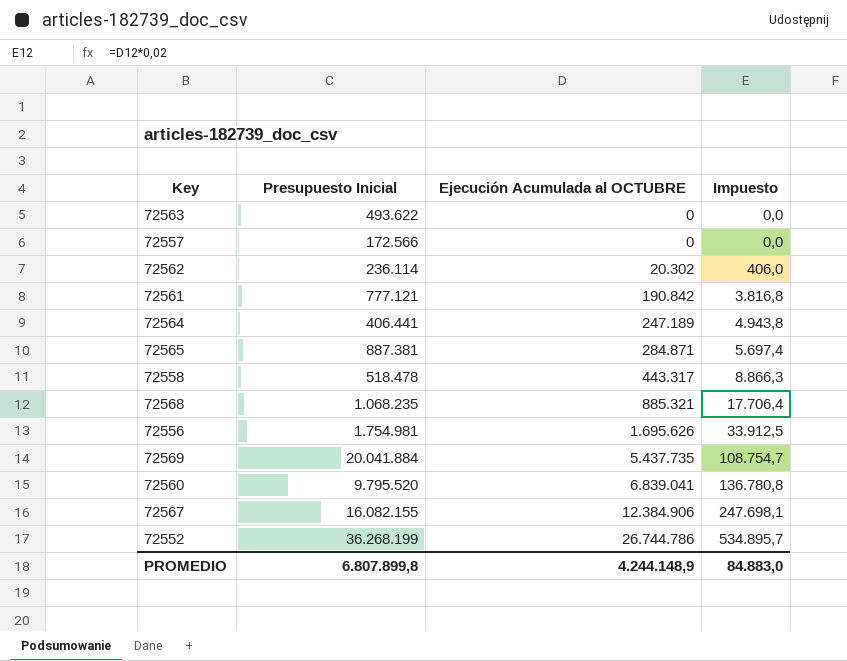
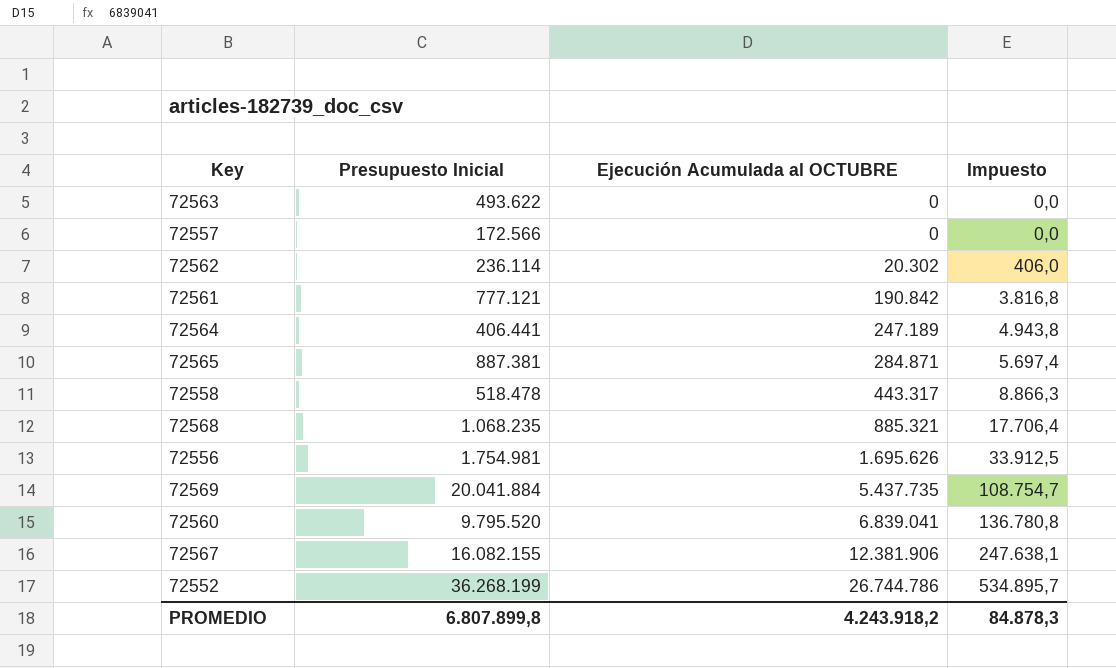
72567 | Ejecución Acumulada al OCTUBRE: 12.384.906 -> 12.381.906
72567 | Impuesto: 247.698,1 -> 247.638,1
PROMEDIO | Ejecución Acumulada al OCTUBRE: 4.244.148,9 -> 4.243.918,2
PROMEDIO | Impuesto: 84.883,0 -> 84.878,3

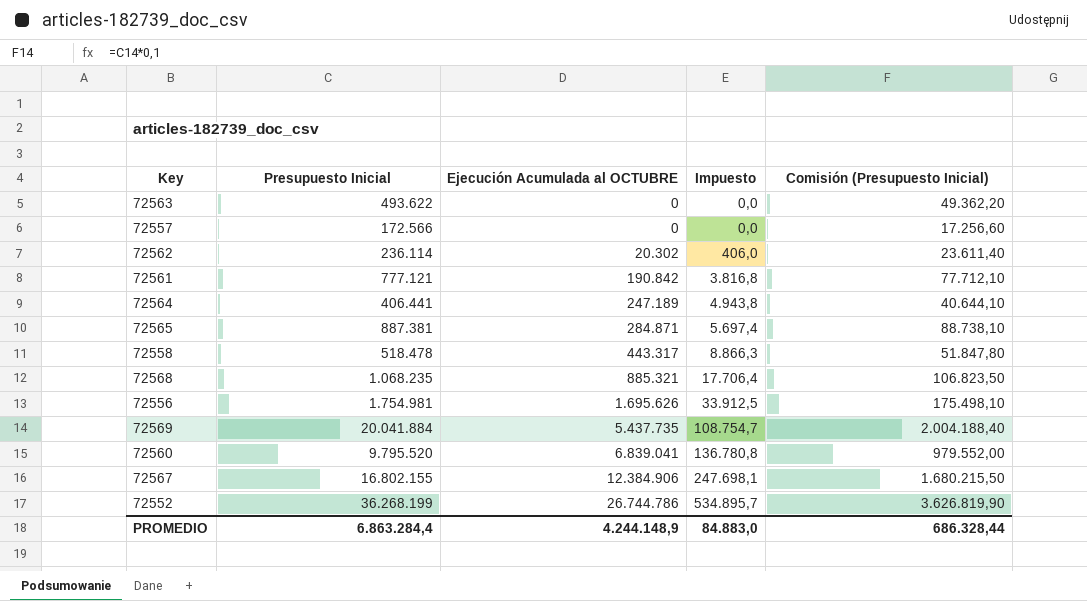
column Comisión (Presupuesto Inicial) | formula: none -> [Presupuesto Inicial] * 0,1
72567 | Presupuesto Inicial: 16.082.155 -> 16.802.155
72567 | Ejecución Acumulada al OCTUBRE: 12.381.906 -> 12.384.906
72567 | Impuesto: 247.638,1 -> 247.698,1
PROMEDIO | Presupuesto Inicial: 6.807.899,8 -> 6.863.284,4
PROMEDIO | Ejecución Acumulada al OCTUBRE: 4.243.918,2 -> 4.244.148,9
PROMEDIO | Impuesto: 84.878,3 -> 84.883,0

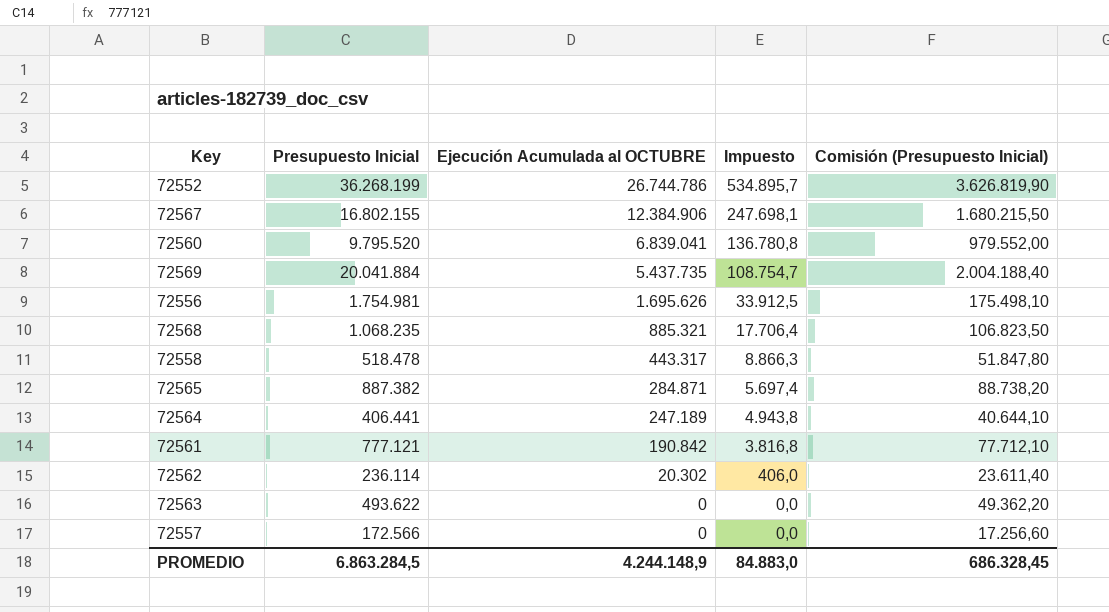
row order: Ejecución Acumulada al OCTUBRE ascending -> Ejecución Acumulada al OCTUBRE descending
72565 | Presupuesto Inicial: 887.381 -> 887.382
72565 | Comisión (Presupuesto Inicial): 88.738,10 -> 88.738,20
PROMEDIO | Presupuesto Inicial: 6.863.284,4 -> 6.863.284,5
PROMEDIO | Comisión (Presupuesto Inicial): 686.328,44 -> 686.328,45

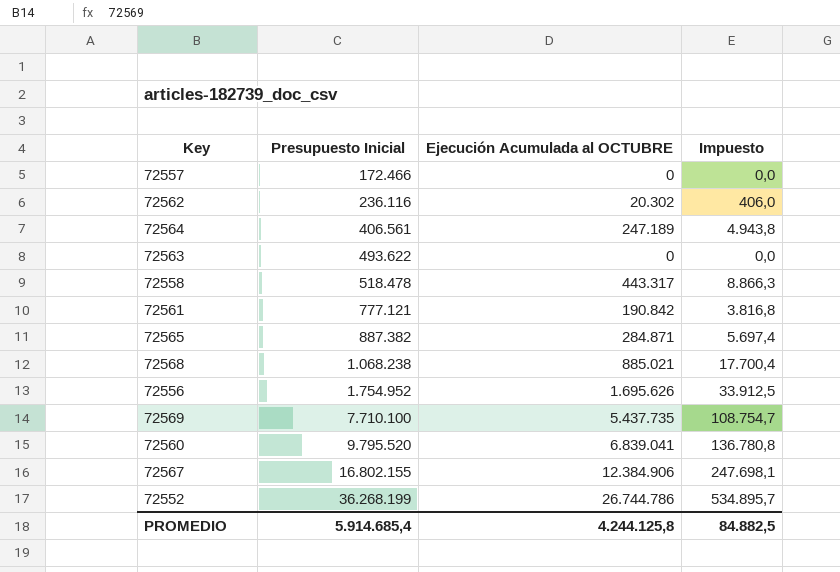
row order: Ejecución Acumulada al OCTUBRE descending -> Presupuesto Inicial ascending
column Comisión (Presupuesto Inicial) | formula: [Presupuesto Inicial] * 0,1 -> none
72557 | Presupuesto Inicial: 172.566 -> 172.466
72562 | Presupuesto Inicial: 236.114 -> 236.116
72564 | Presupuesto Inicial: 406.441 -> 406.561
72568 | Presupuesto Inicial: 1.068.235 -> 1.068.238
72568 | Ejecución Acumulada al OCTUBRE: 885.321 -> 885.021
72568 | Impuesto: 17.706,4 -> 17.700,4
72556 | Presupuesto Inicial: 1.754.981 -> 1.754.952
72569 | Presupuesto Inicial: 20.041.884 -> 7.710.100
PROMEDIO | Presupuesto Inicial: 6.863.284,5 -> 5.914.685,4
PROMEDIO | Ejecución Acumulada al OCTUBRE: 4.244.148,9 -> 4.244.125,8
PROMEDIO | Impuesto: 84.883,0 -> 84.882,5

